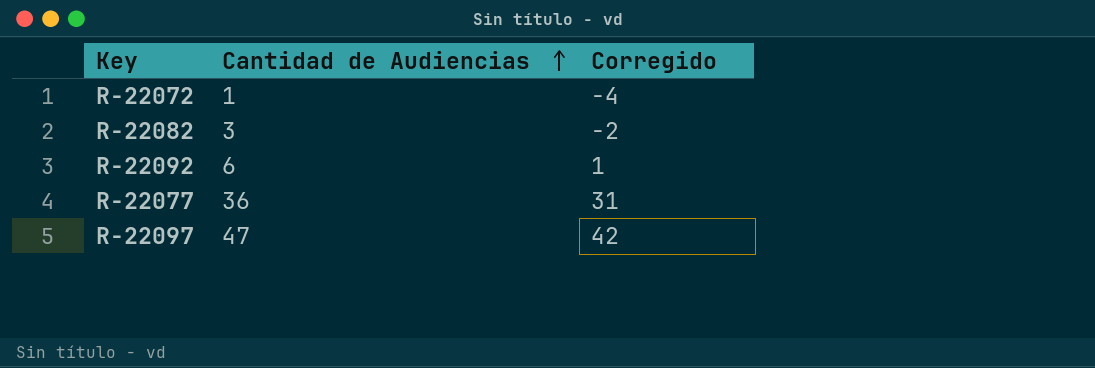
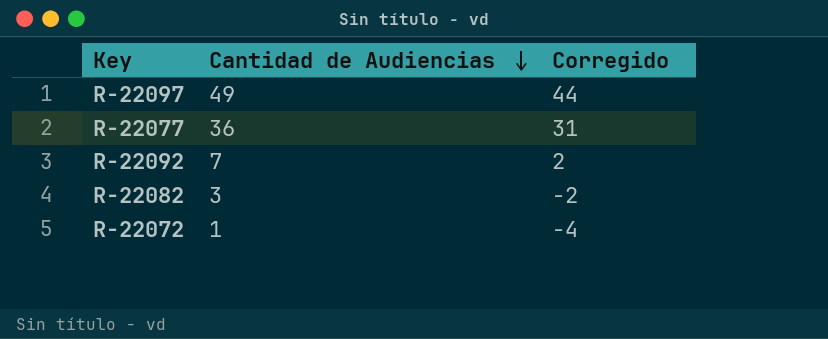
row order: Cantidad de Audiencias ascending -> Cantidad de Audiencias descending
R-22097 | Cantidad de Audiencias: 47 -> 49
R-22097 | Corregido: 42 -> 44
R-22092 | Cantidad de Audiencias: 6 -> 7
R-22092 | Corregido: 1 -> 2

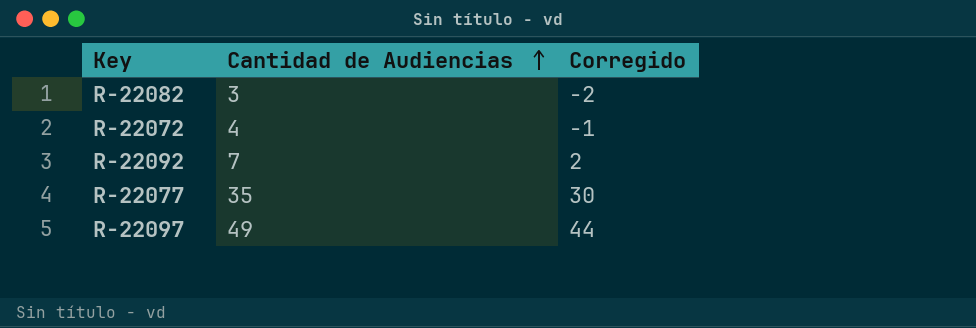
row order: Cantidad de Audiencias descending -> Cantidad de Audiencias ascending
R-22072 | Cantidad de Audiencias: 1 -> 4
R-22072 | Corregido: -4 -> -1
R-22077 | Cantidad de Audiencias: 36 -> 35
R-22077 | Corregido: 31 -> 30

